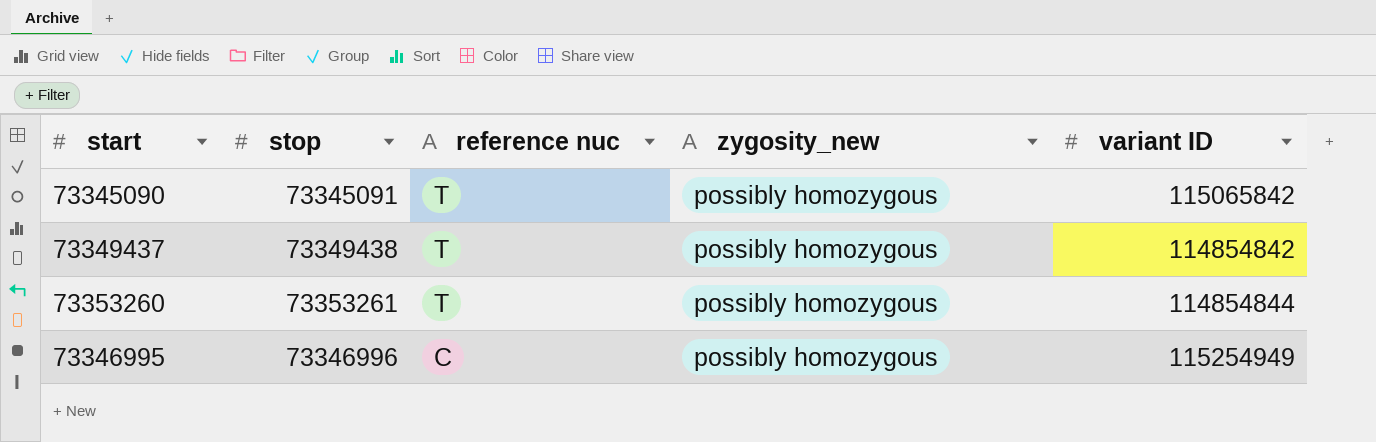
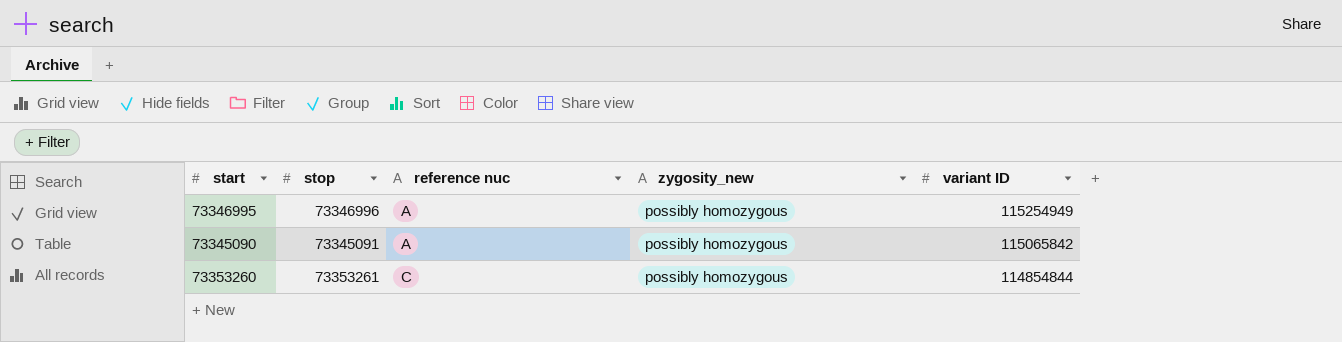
row order: reference nuc descending -> reference nuc ascending
row 73349437: 73349438 | T | possibly homozygous | 114854842 -> none
73346995 | reference nuc: C -> A
73345090 | reference nuc: T -> A
73353260 | reference nuc: T -> C

